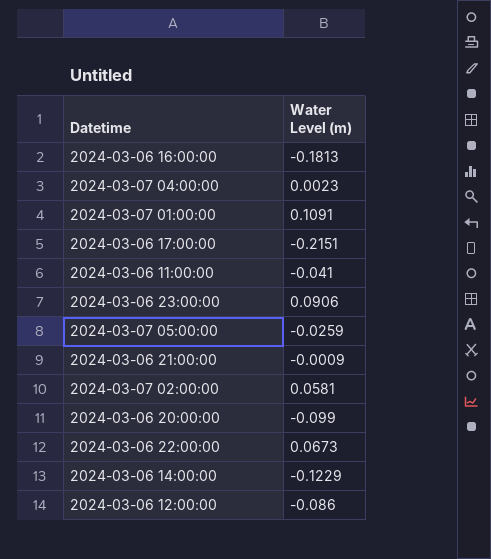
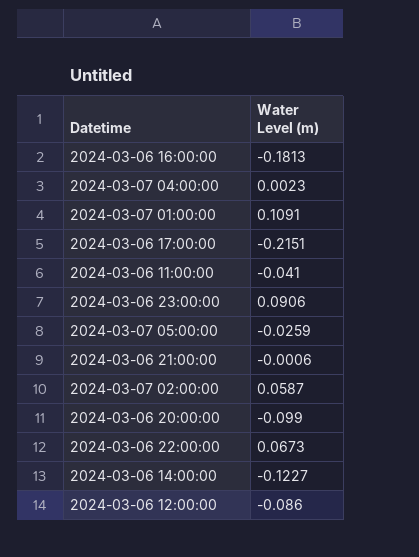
2024-03-06 21:00:00 | Water Level (m): -0.0009 -> -0.0006
2024-03-07 02:00:00 | Water Level (m): 0.0581 -> 0.0587
2024-03-06 14:00:00 | Water Level (m): -0.1229 -> -0.1227

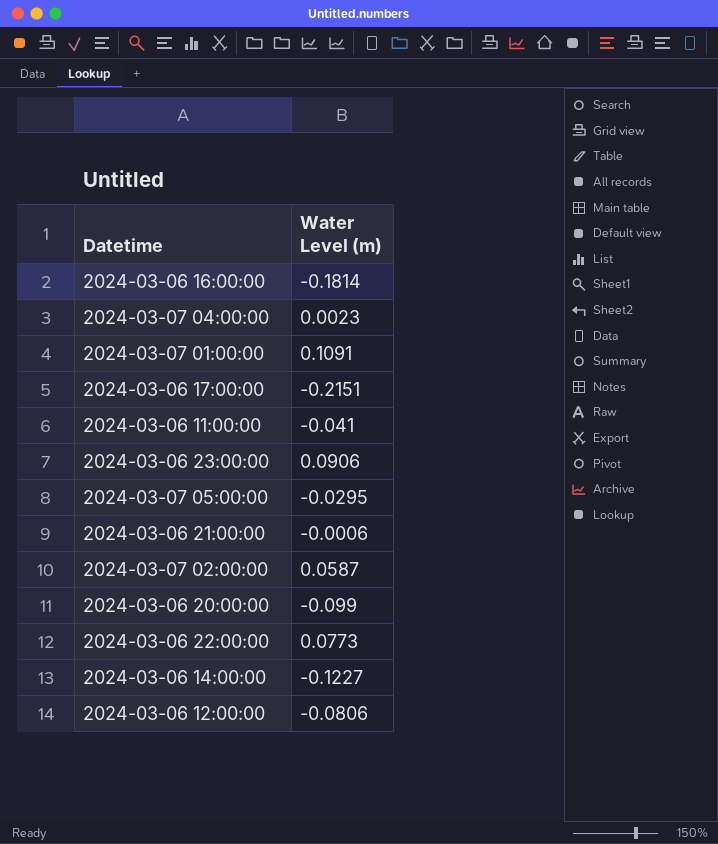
2024-03-06 16:00:00 | Water Level (m): -0.1813 -> -0.1814
2024-03-07 05:00:00 | Water Level (m): -0.0259 -> -0.0295
2024-03-06 22:00:00 | Water Level (m): 0.0673 -> 0.0773
2024-03-06 12:00:00 | Water Level (m): -0.086 -> -0.0806

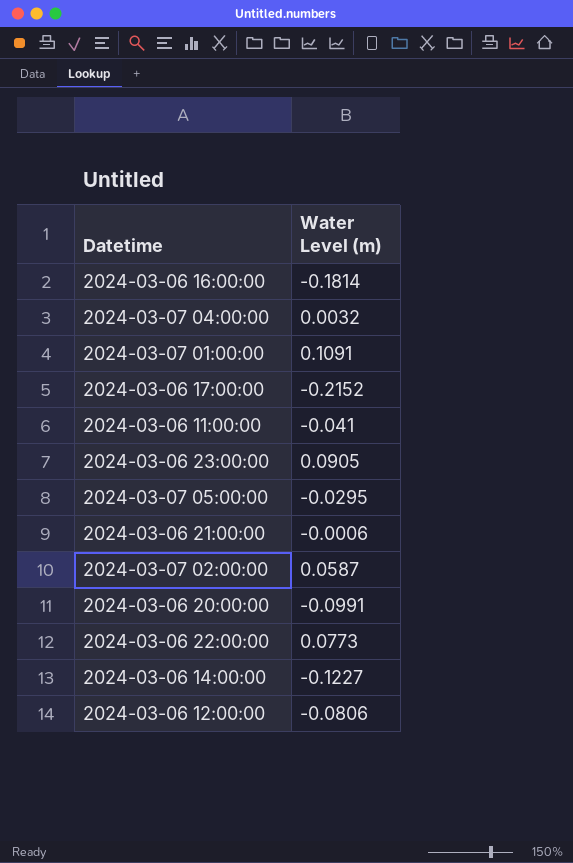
2024-03-07 04:00:00 | Water Level (m): 0.0023 -> 0.0032
2024-03-06 17:00:00 | Water Level (m): -0.2151 -> -0.2152
2024-03-06 23:00:00 | Water Level (m): 0.0906 -> 0.0905
2024-03-06 20:00:00 | Water Level (m): -0.099 -> -0.0991

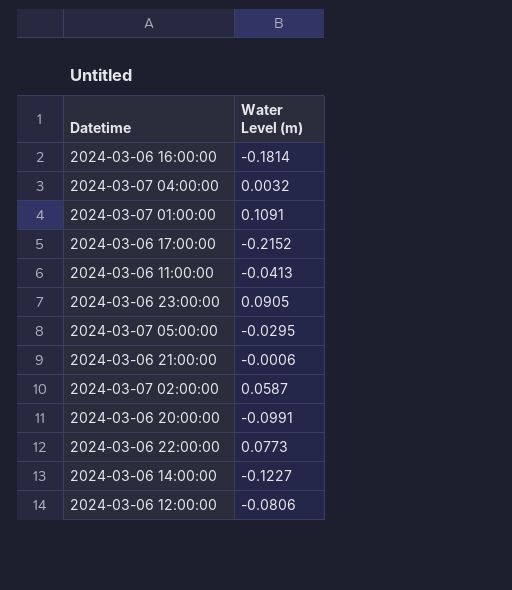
2024-03-06 11:00:00 | Water Level (m): -0.041 -> -0.0413

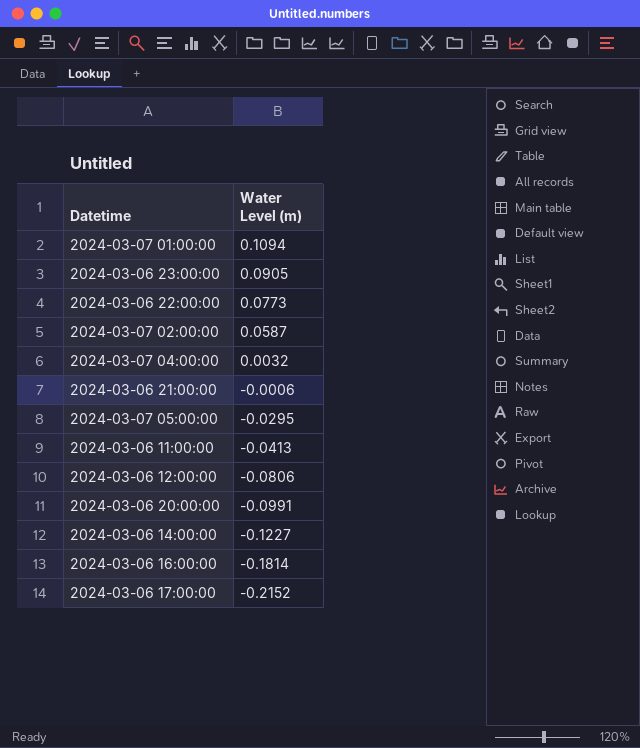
row order: none -> Water Level (m) descending
2024-03-07 01:00:00 | Water Level (m): 0.1091 -> 0.1094

